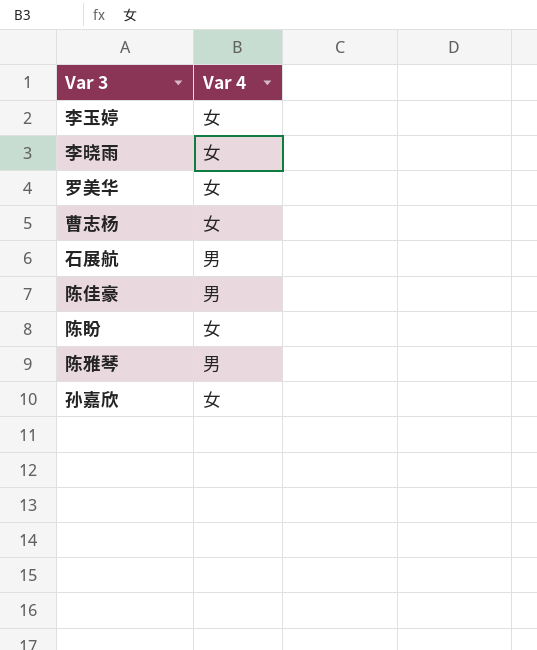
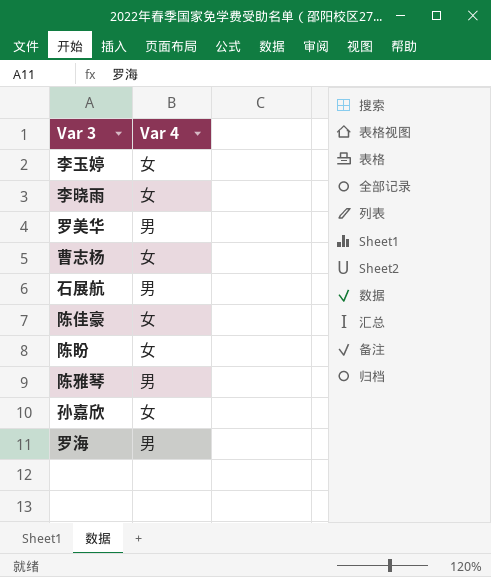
罗美华 | Var 4: 女 -> 男
陈佳豪 | Var 4: 男 -> 女
row 罗海: none -> 男

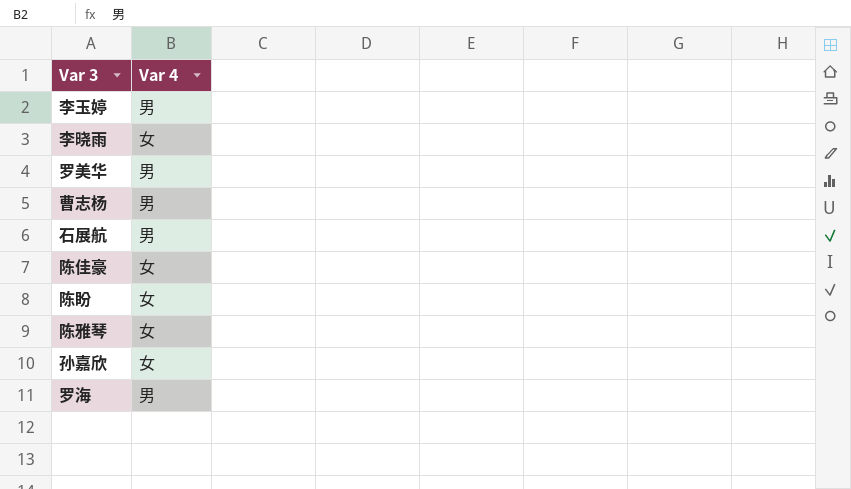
李玉婷 | Var 4: 女 -> 男
曹志杨 | Var 4: 女 -> 男
陈雅琴 | Var 4: 男 -> 女

